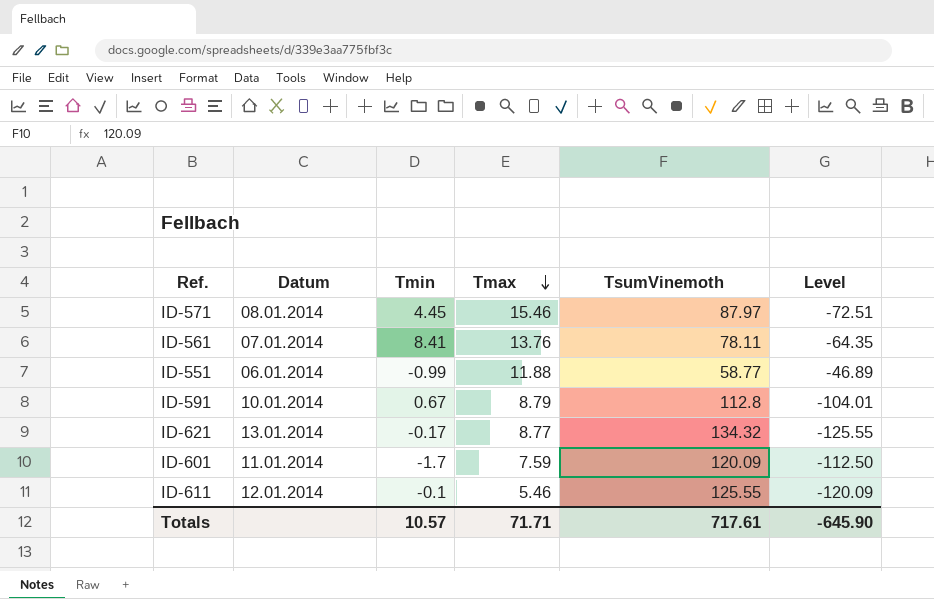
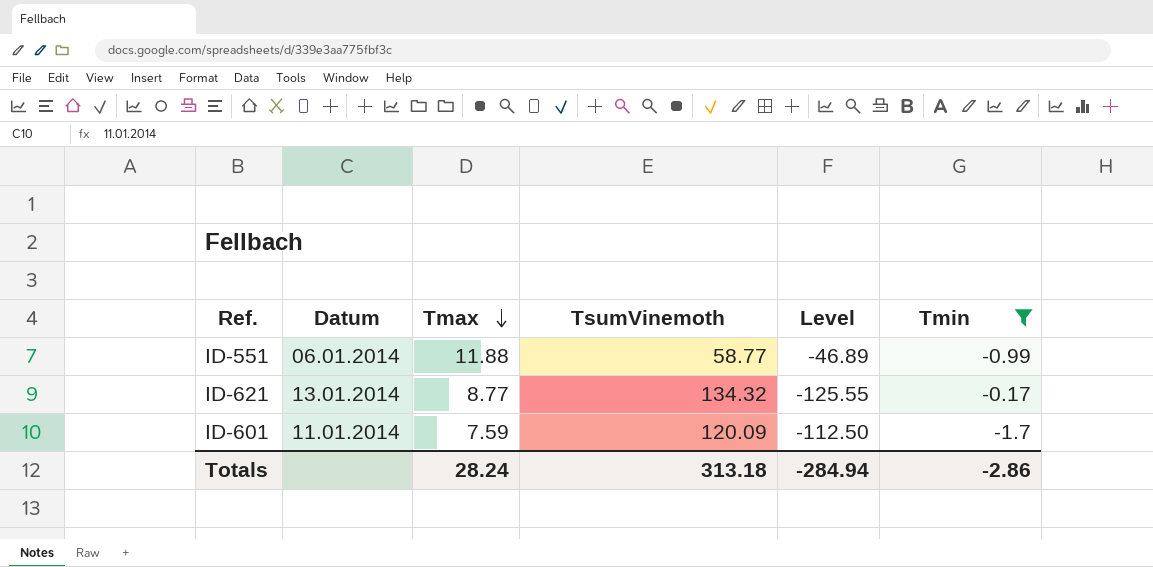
filter: none -> Tmin <= -0.17
column Tmin | position: 3 -> 6
Totals | Tmax: 71.71 -> 28.24
Totals | TsumVinemoth: 717.61 -> 313.18
Totals | Level: -645.90 -> -284.94
Totals | Tmin: 10.57 -> -2.86

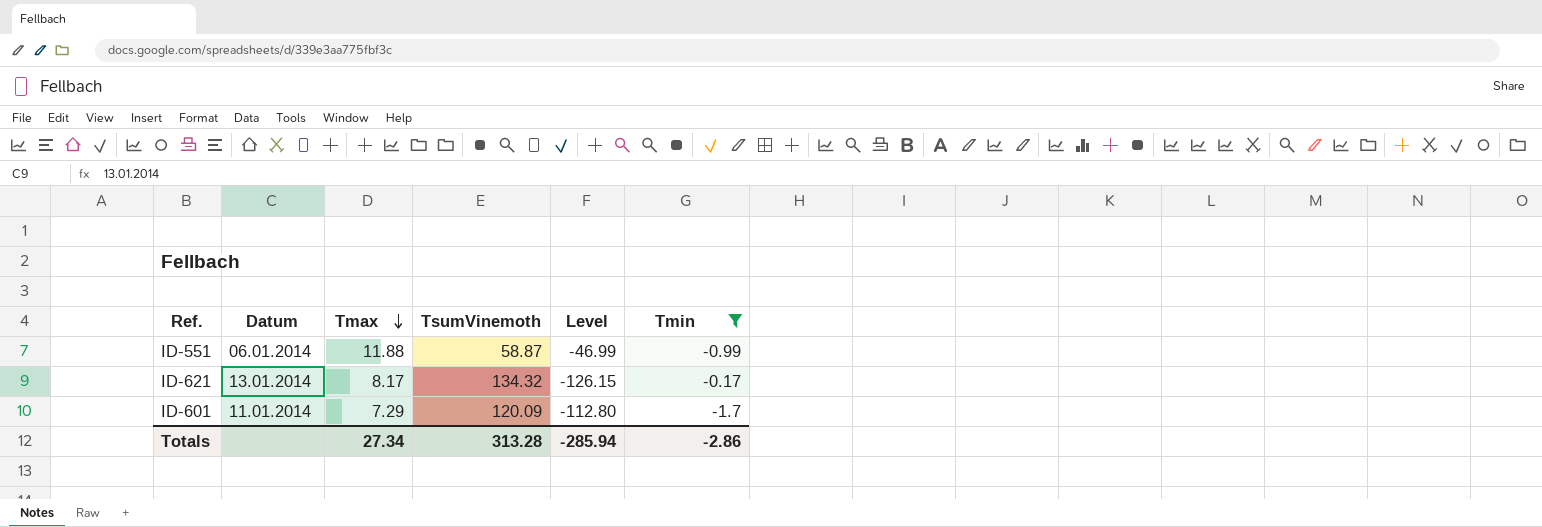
ID-551 | TsumVinemoth: 58.77 -> 58.87
ID-551 | Level: -46.89 -> -46.99
ID-621 | Tmax: 8.77 -> 8.17
ID-621 | Level: -125.55 -> -126.15
ID-601 | Tmax: 7.59 -> 7.29
ID-601 | Level: -112.50 -> -112.80
Totals | Tmax: 28.24 -> 27.34
Totals | TsumVinemoth: 313.18 -> 313.28
Totals | Level: -284.94 -> -285.94

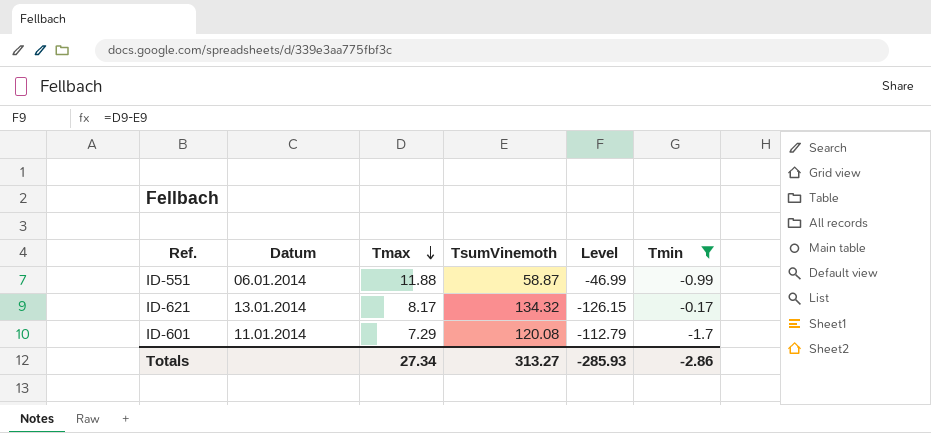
ID-601 | TsumVinemoth: 120.09 -> 120.08
ID-601 | Level: -112.80 -> -112.79
Totals | TsumVinemoth: 313.28 -> 313.27
Totals | Level: -285.94 -> -285.93

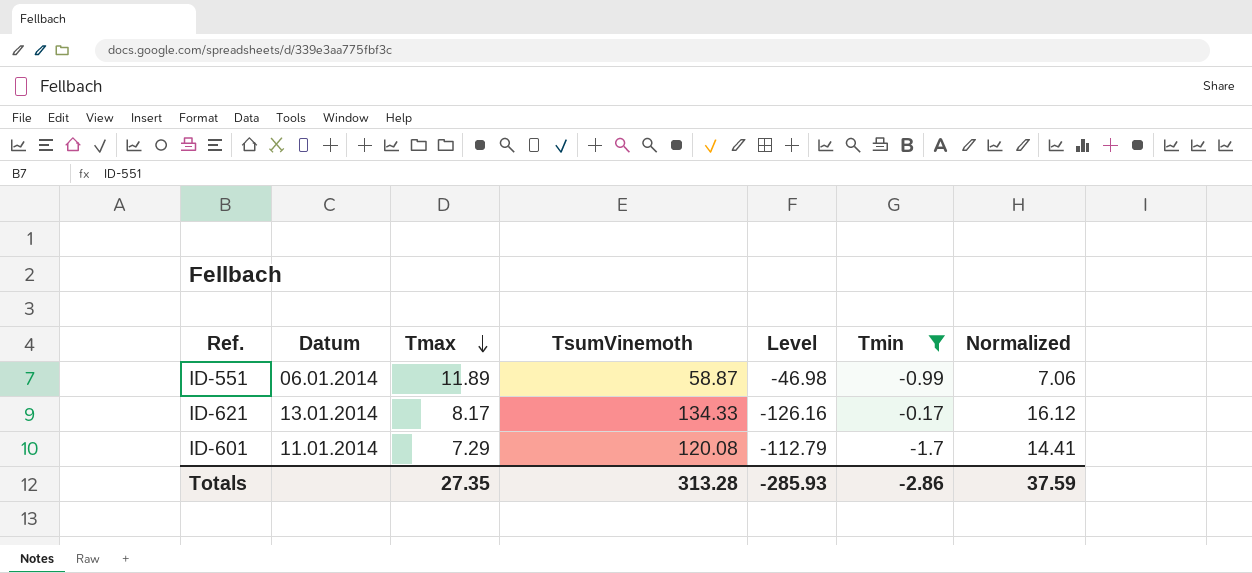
column Normalized | formula: none -> [TsumVinemoth] * 0.12
ID-551 | Tmax: 11.88 -> 11.89
ID-551 | Level: -46.99 -> -46.98
ID-621 | TsumVinemoth: 134.32 -> 134.33
ID-621 | Level: -126.15 -> -126.16
Totals | Tmax: 27.34 -> 27.35
Totals | TsumVinemoth: 313.27 -> 313.28

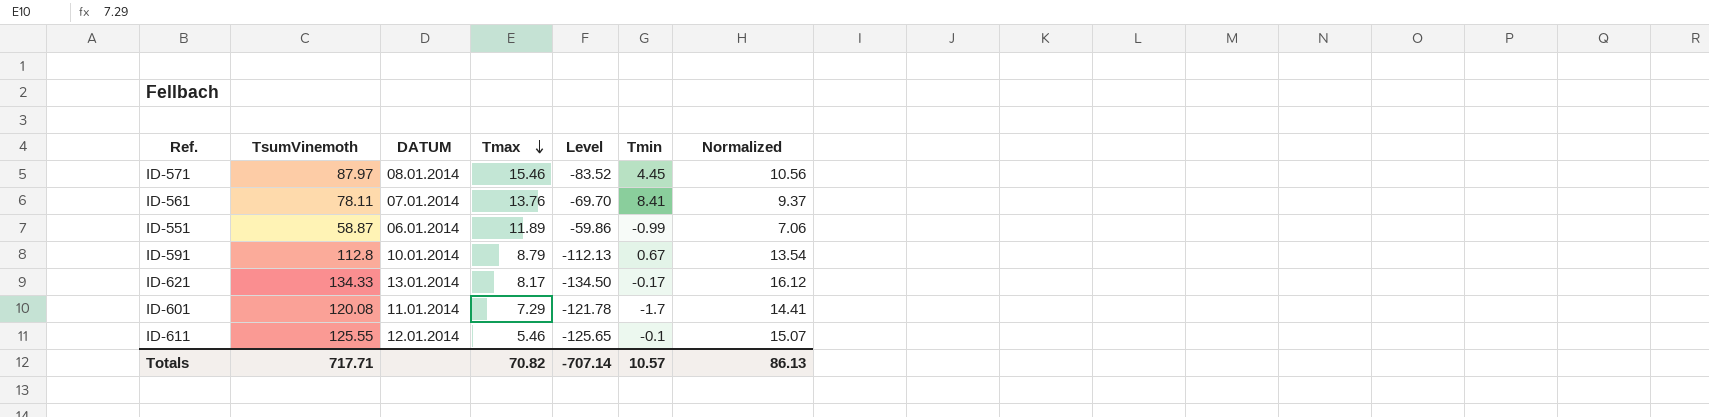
filter: Tmin <= -0.17 -> none
column TsumVinemoth | position: 4 -> 2
column name: Datum -> DATUM
column Level | formula: [Tmax] - [TsumVinemoth] -> [Tmin] - [TsumVinemoth]
Totals | TsumVinemoth: 313.28 -> 717.71
Totals | Tmax: 27.35 -> 70.82
Totals | Level: -285.93 -> -707.14
Totals | Tmin: -2.86 -> 10.57
Totals | Normalized: 37.59 -> 86.13

